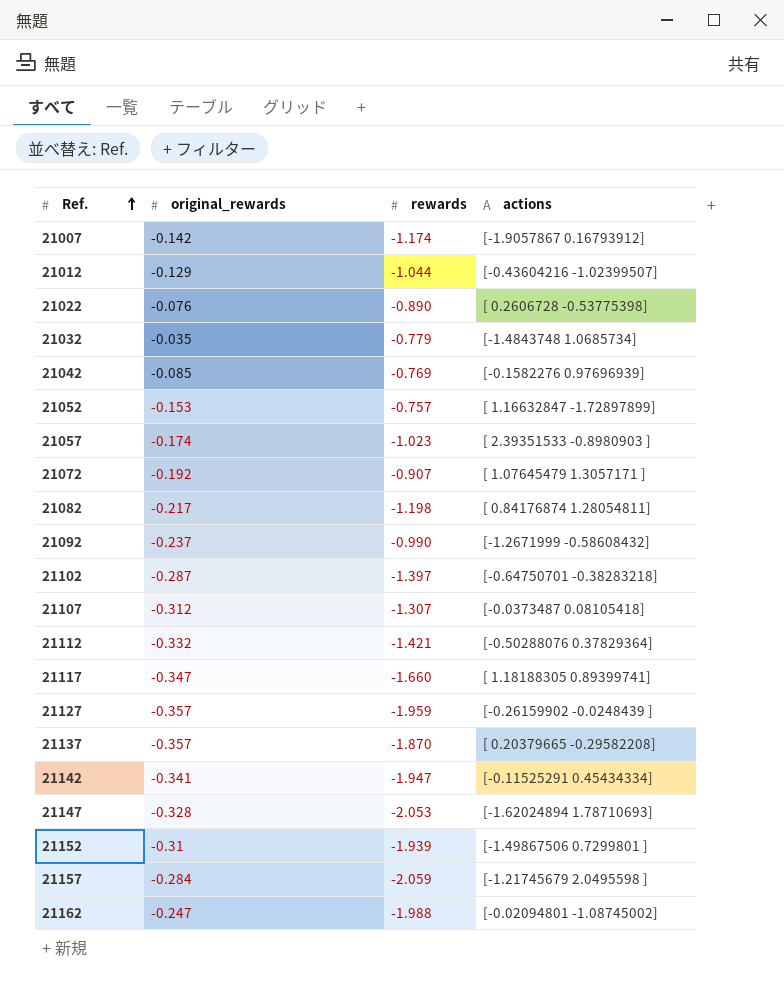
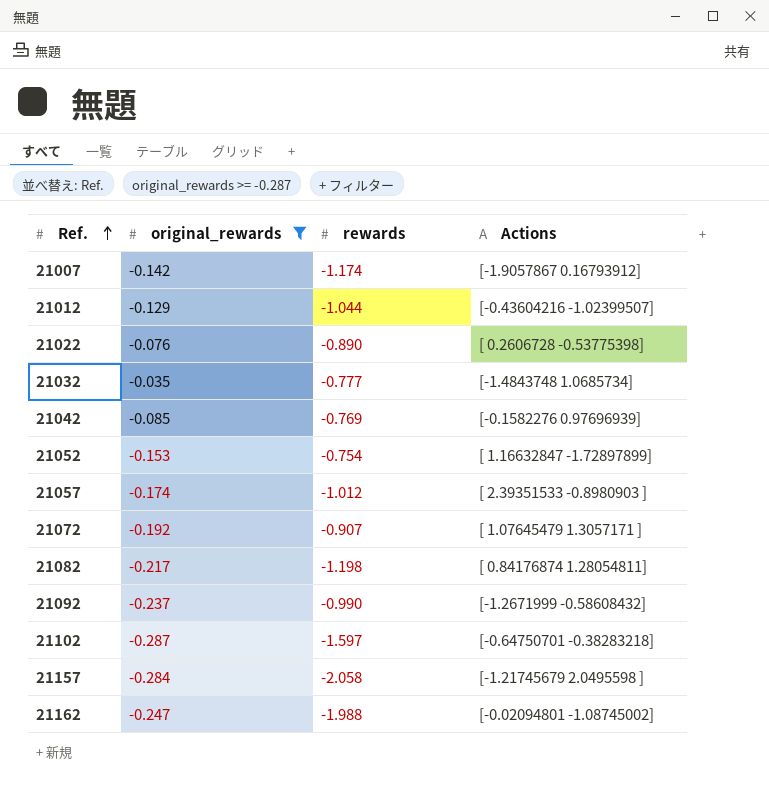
filter: none -> original_rewards >= -0.287
column name: actions -> Actions
21032 | rewards: -0.779 -> -0.777
21052 | rewards: -0.757 -> -0.754
21057 | rewards: -1.023 -> -1.012
21102 | rewards: -1.397 -> -1.597
21157 | rewards: -2.059 -> -2.058

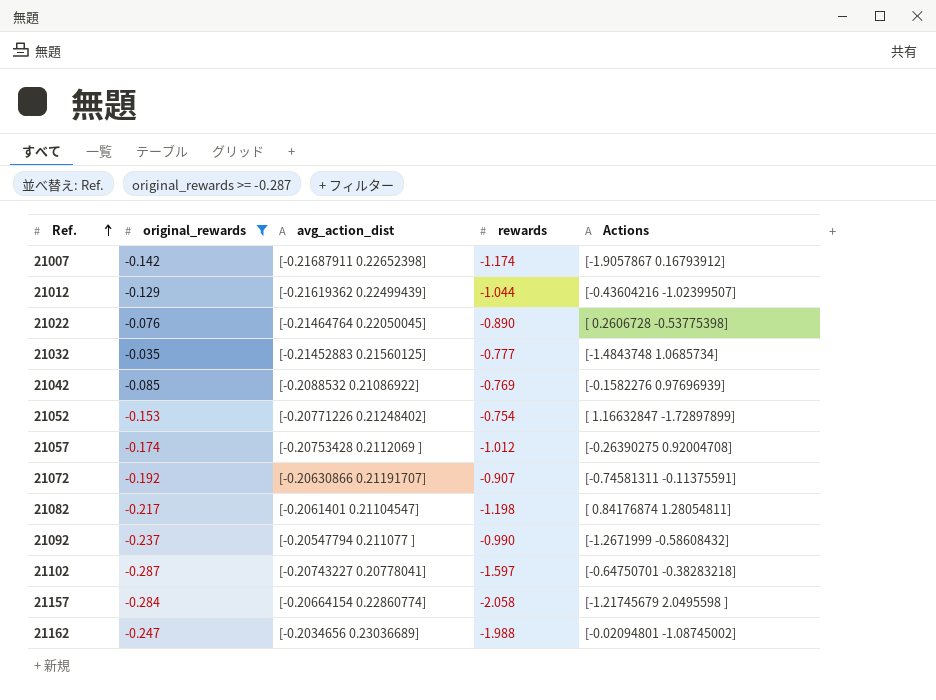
column avg_action_dist | position: none -> 3
21057 | Actions: [ 2.39351533 -0.8980903 ] -> [-0.26390275 0.92004708]
21072 | Actions: [ 1.07645479 1.3057171 ] -> [-0.74581311 -0.11375591]

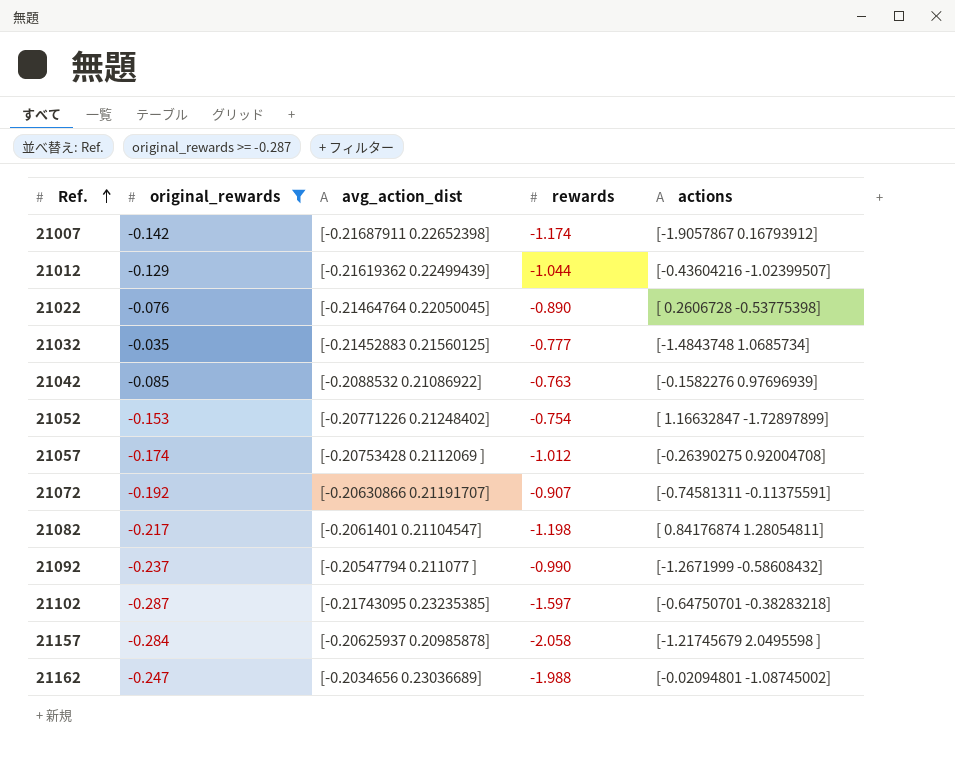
column name: Actions -> actions
21042 | rewards: -0.769 -> -0.763
21102 | avg_action_dist: [-0.20743227 0.20778041] -> [-0.21743095 0.23235385]
21157 | avg_action_dist: [-0.20664154 0.22860774] -> [-0.20625937 0.20985878]

